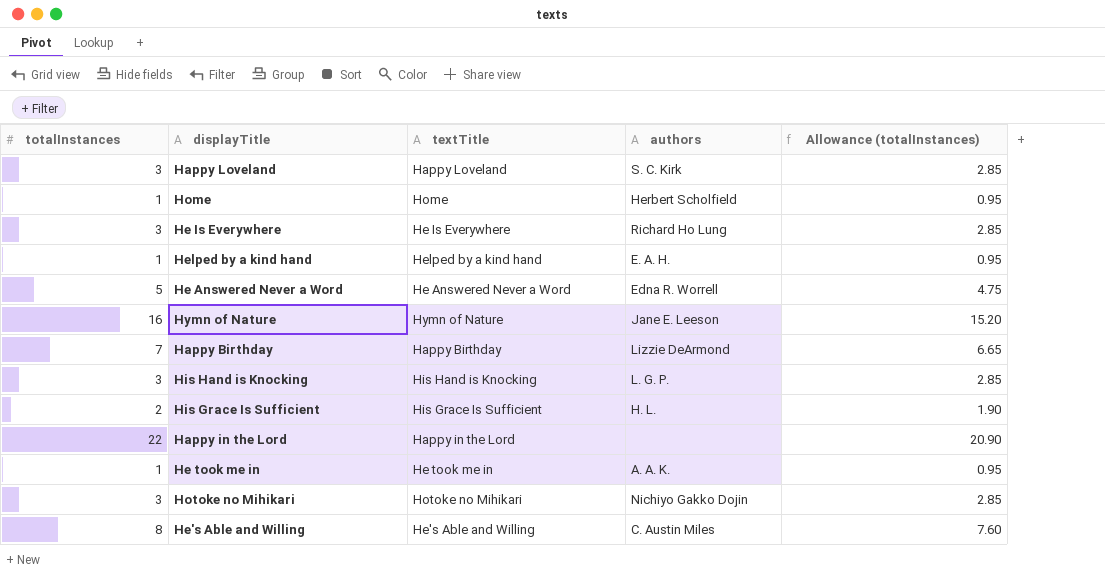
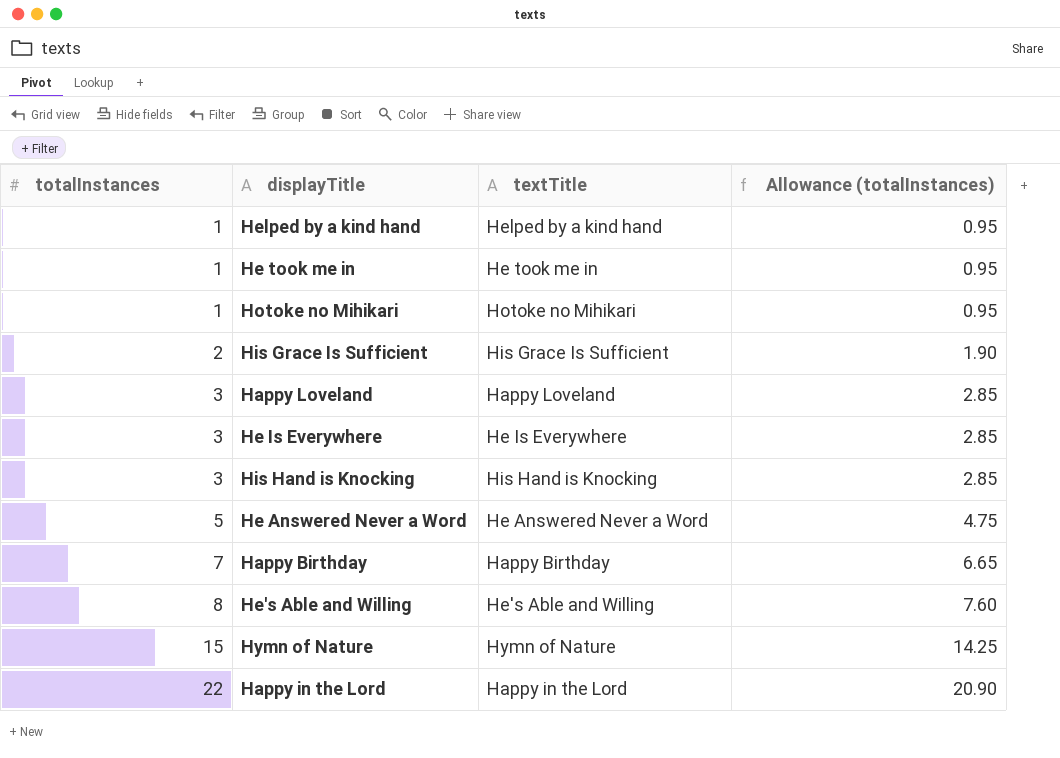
row order: none -> totalInstances ascending
column authors | position: 4 -> none
row Home: 1 | Home | Herbert Scholfield | 0.95 -> none
Hotoke no Mihikari | totalInstances: 3 -> 1
Hotoke no Mihikari | Allowance (totalInstances): 2.85 -> 0.95
Hymn of Nature | totalInstances: 16 -> 15
Hymn of Nature | Allowance (totalInstances): 15.20 -> 14.25

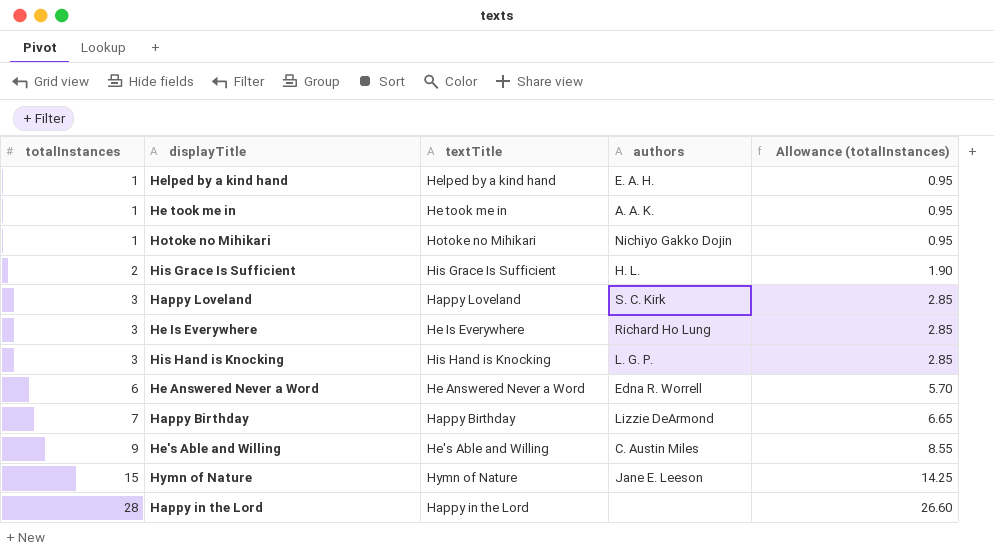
column authors | position: none -> 4
He Answered Never a Word | totalInstances: 5 -> 6
He Answered Never a Word | Allowance (totalInstances): 4.75 -> 5.70
He's Able and Willing | totalInstances: 8 -> 9
He's Able and Willing | Allowance (totalInstances): 7.60 -> 8.55
Happy in the Lord | totalInstances: 22 -> 28
Happy in the Lord | Allowance (totalInstances): 20.90 -> 26.60

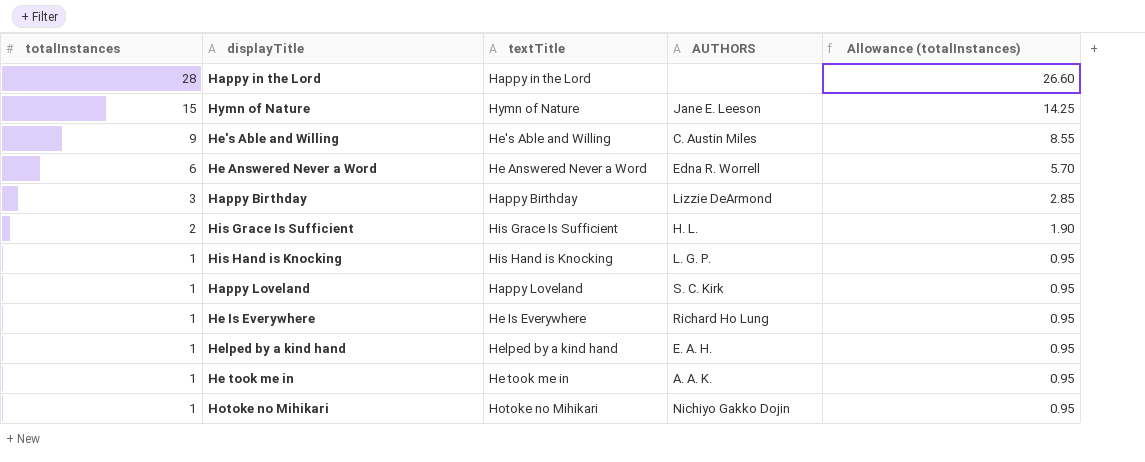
row order: totalInstances ascending -> totalInstances descending
column name: authors -> AUTHORS
Happy Birthday | totalInstances: 7 -> 3
Happy Birthday | Allowance (totalInstances): 6.65 -> 2.85
His Hand is Knocking | totalInstances: 3 -> 1
His Hand is Knocking | Allowance (totalInstances): 2.85 -> 0.95
Happy Loveland | totalInstances: 3 -> 1
Happy Loveland | Allowance (totalInstances): 2.85 -> 0.95
He Is Everywhere | totalInstances: 3 -> 1
He Is Everywhere | Allowance (totalInstances): 2.85 -> 0.95

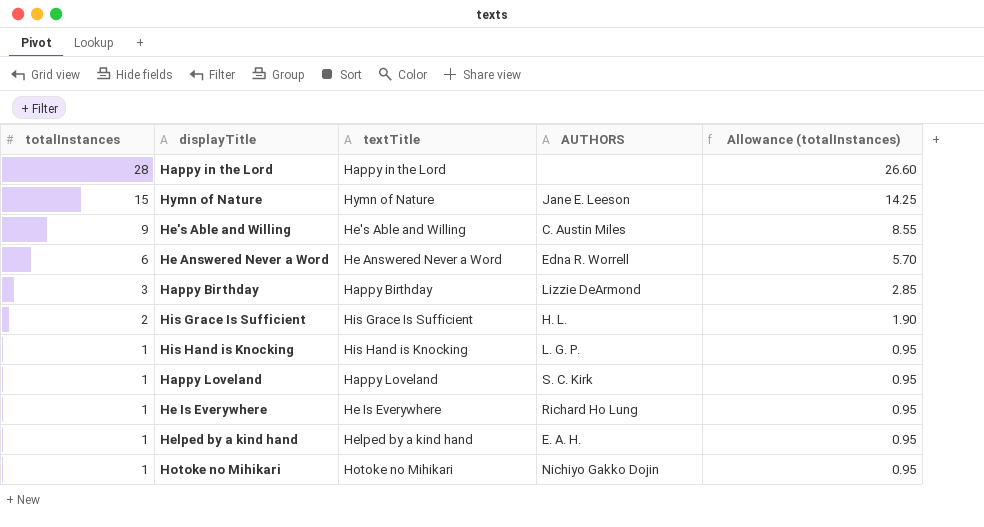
row He took me in: 1 | He took me in | A. A. K. | 0.95 -> none

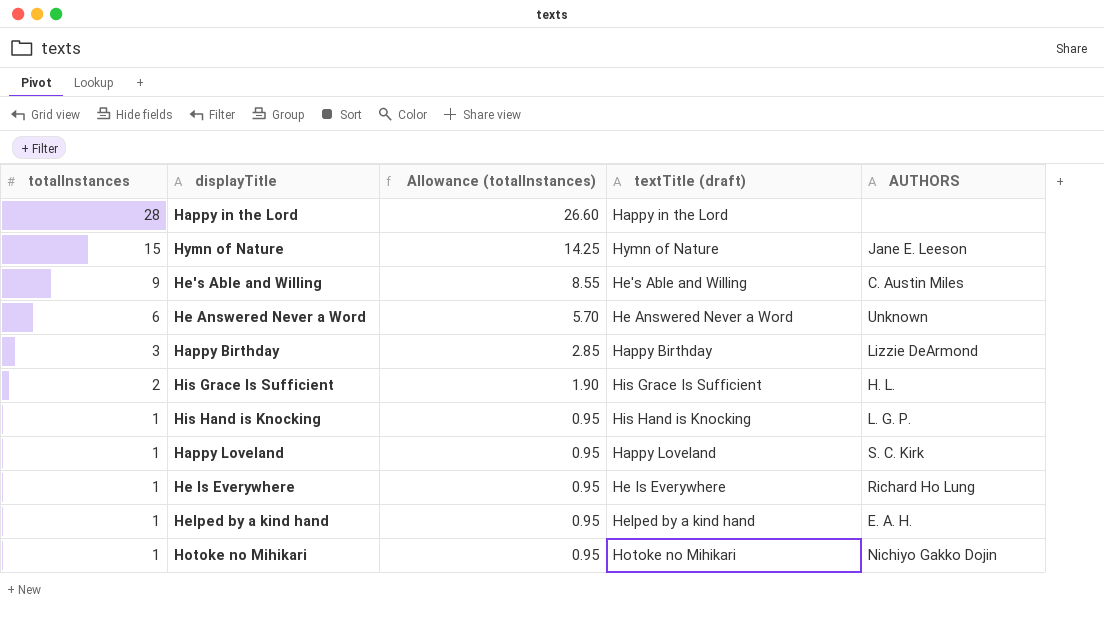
column Allowance (totalInstances) | position: 5 -> 3
column name: textTitle -> textTitle (draft)
He Answered Never a Word | AUTHORS: Edna R. Worrell -> Unknown

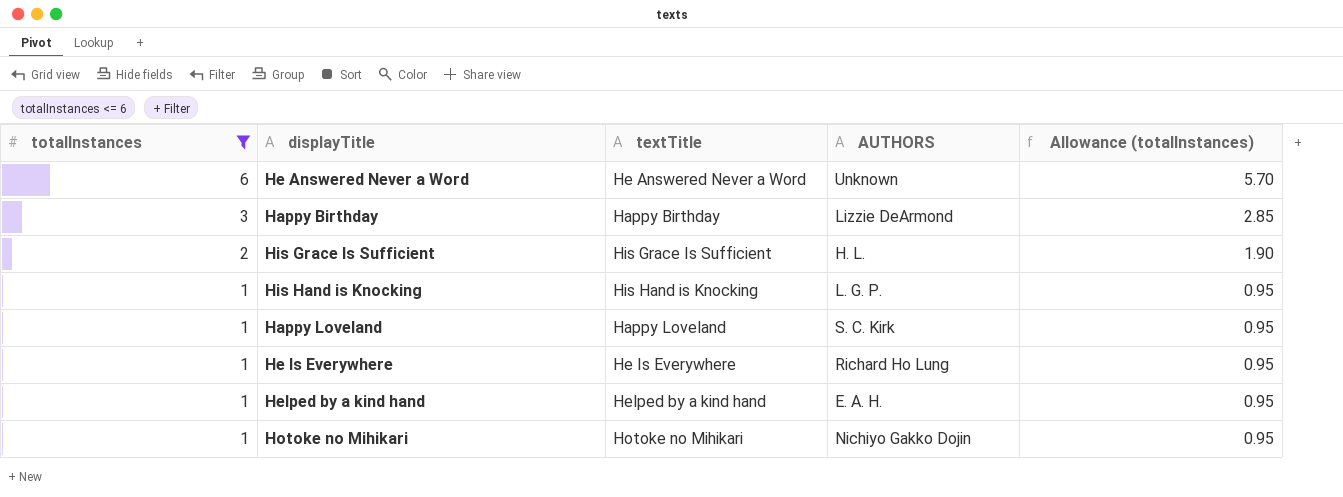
filter: none -> totalInstances <= 6
column name: textTitle (draft) -> textTitle
column Allowance (totalInstances) | position: 3 -> 5

